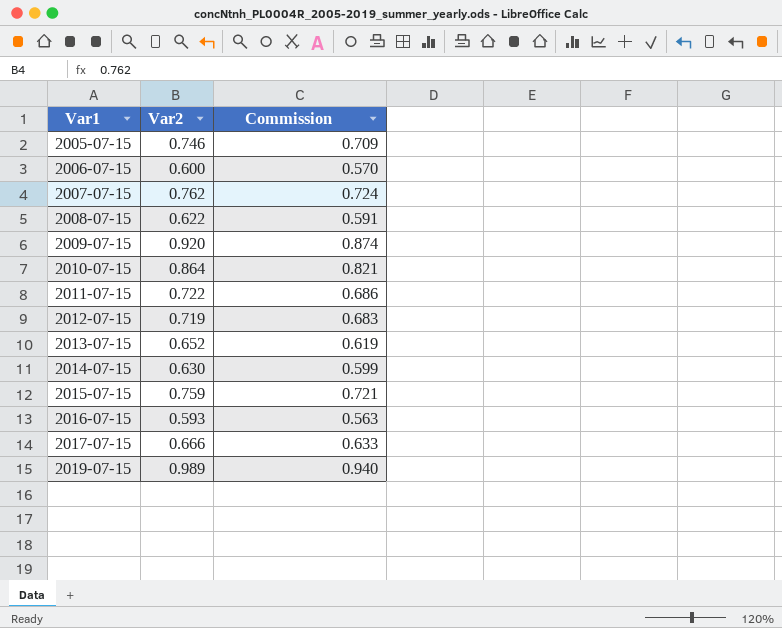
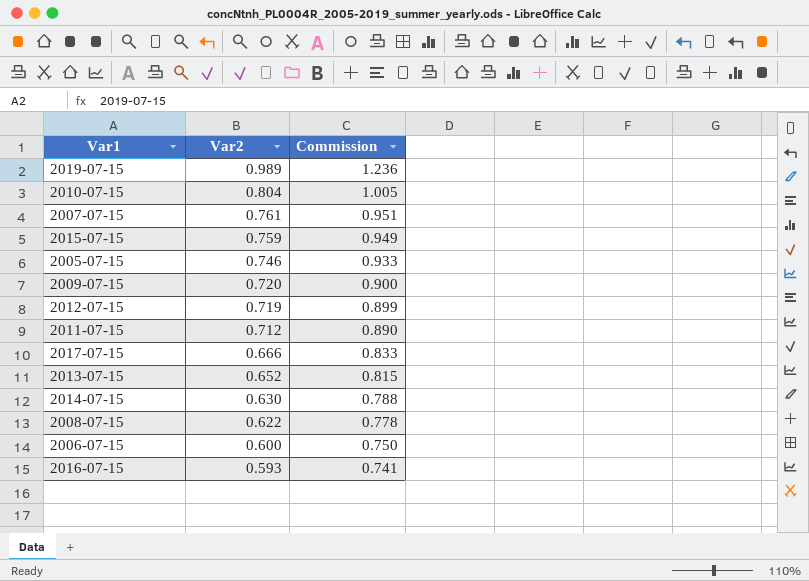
row order: Var1 ascending -> Var2 descending
column Commission | formula: [Var2] * 0.95 -> [Var2] * 1.25
2010-07-15 | Var2: 0.864 -> 0.804
2007-07-15 | Var2: 0.762 -> 0.761
2009-07-15 | Var2: 0.920 -> 0.720
2011-07-15 | Var2: 0.722 -> 0.712

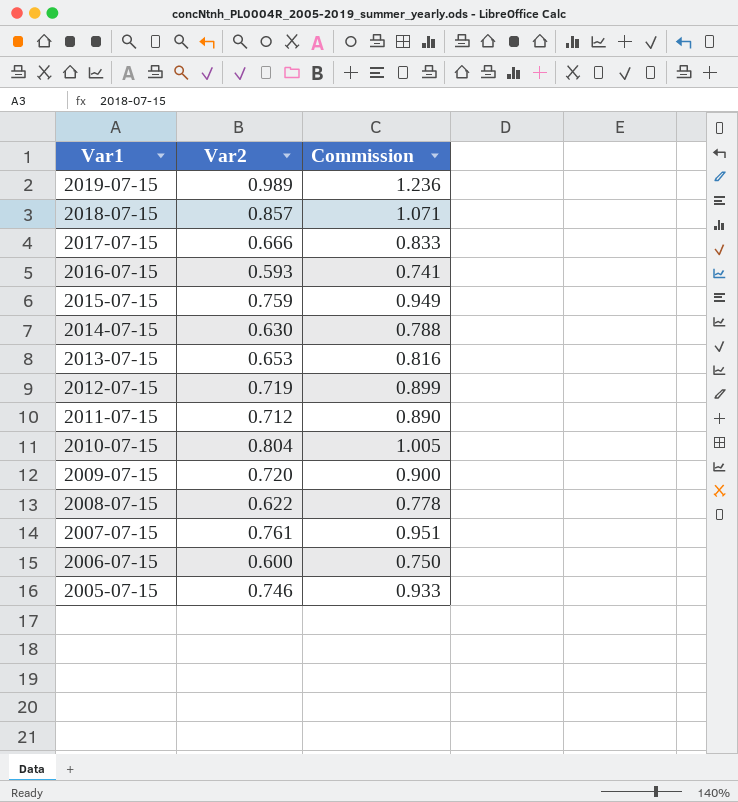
row order: Var2 descending -> Var1 descending
row 2018-07-15: none -> 0.857 | 1.071
2013-07-15 | Var2: 0.652 -> 0.653
2013-07-15 | Commission: 0.815 -> 0.816

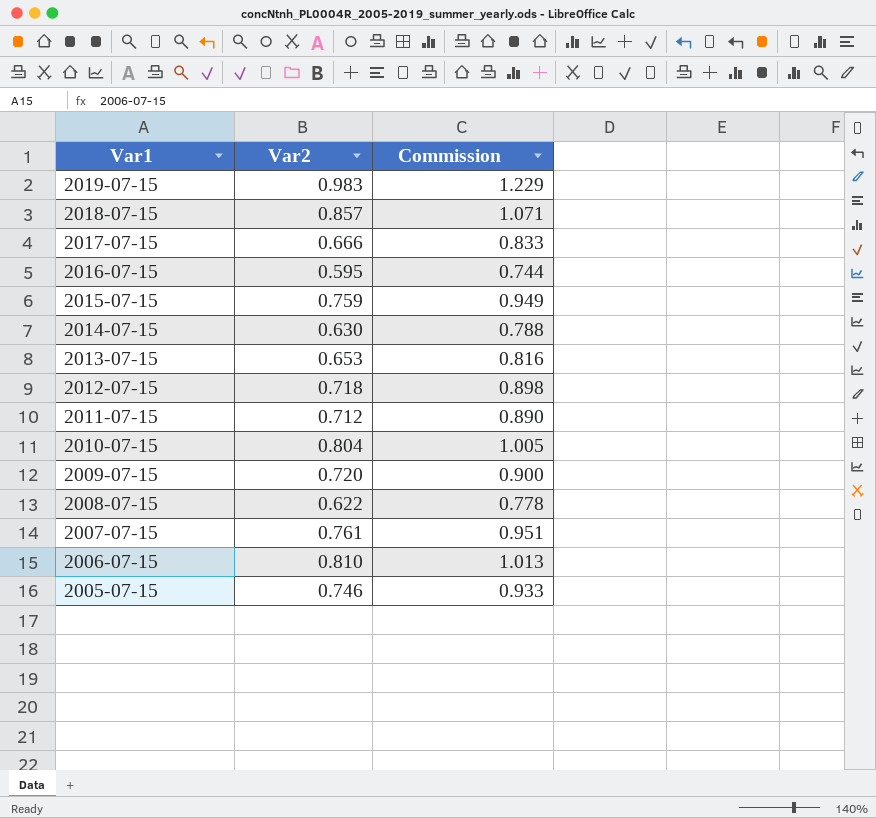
2019-07-15 | Var2: 0.989 -> 0.983
2019-07-15 | Commission: 1.236 -> 1.229
2016-07-15 | Var2: 0.593 -> 0.595
2016-07-15 | Commission: 0.741 -> 0.744
2012-07-15 | Var2: 0.719 -> 0.718
2012-07-15 | Commission: 0.899 -> 0.898
2006-07-15 | Var2: 0.600 -> 0.810
2006-07-15 | Commission: 0.750 -> 1.013

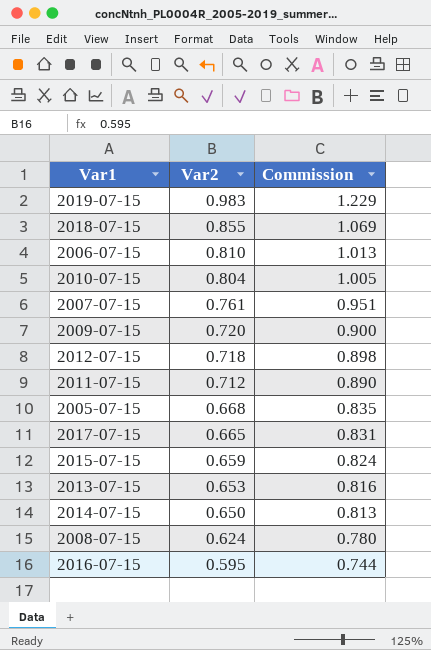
row order: Var1 descending -> Var2 descending
2018-07-15 | Var2: 0.857 -> 0.855
2018-07-15 | Commission: 1.071 -> 1.069
2005-07-15 | Var2: 0.746 -> 0.668
2005-07-15 | Commission: 0.933 -> 0.835
2017-07-15 | Var2: 0.666 -> 0.665
2017-07-15 | Commission: 0.833 -> 0.831
2015-07-15 | Var2: 0.759 -> 0.659
2015-07-15 | Commission: 0.949 -> 0.824
2014-07-15 | Var2: 0.630 -> 0.650
2014-07-15 | Commission: 0.788 -> 0.813
2008-07-15 | Var2: 0.622 -> 0.624
2008-07-15 | Commission: 0.778 -> 0.780

